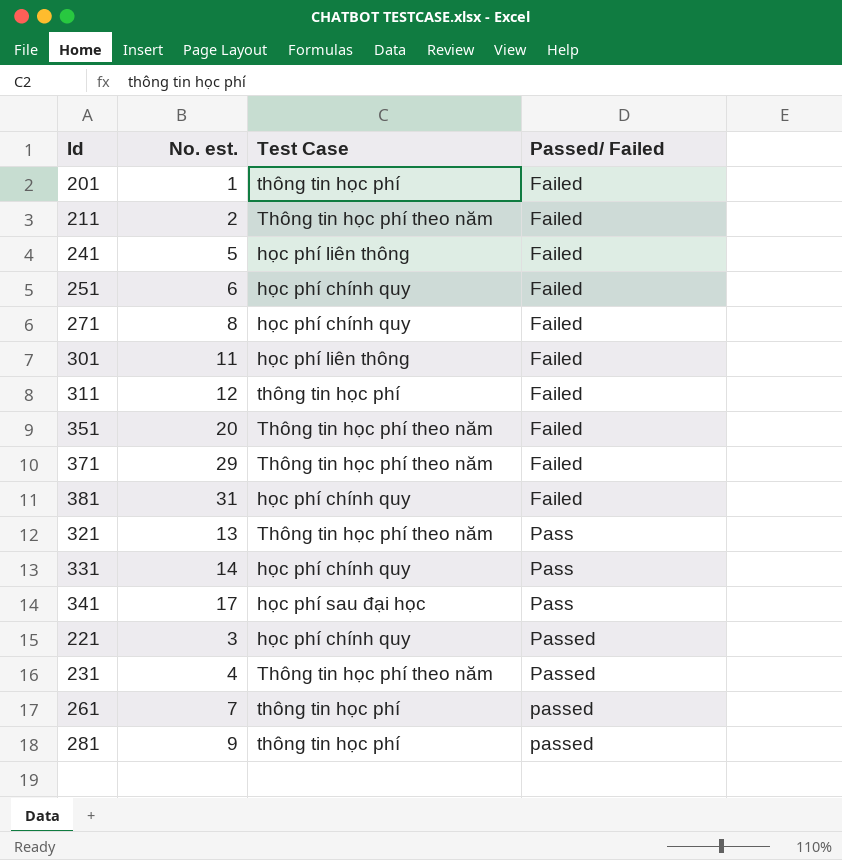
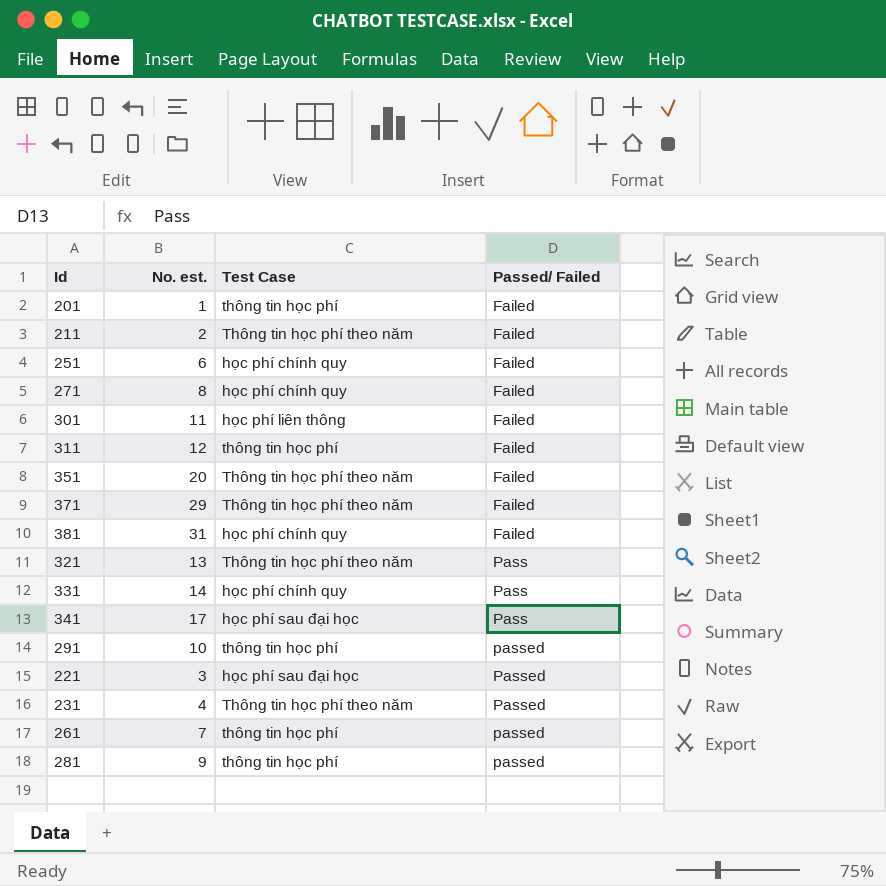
row 241: 5 | học phí liên thông | Failed -> none
row 291: none -> 10 | thông tin học phí | passed
221 | Test Case: học phí chính quy -> học phí sau đại học

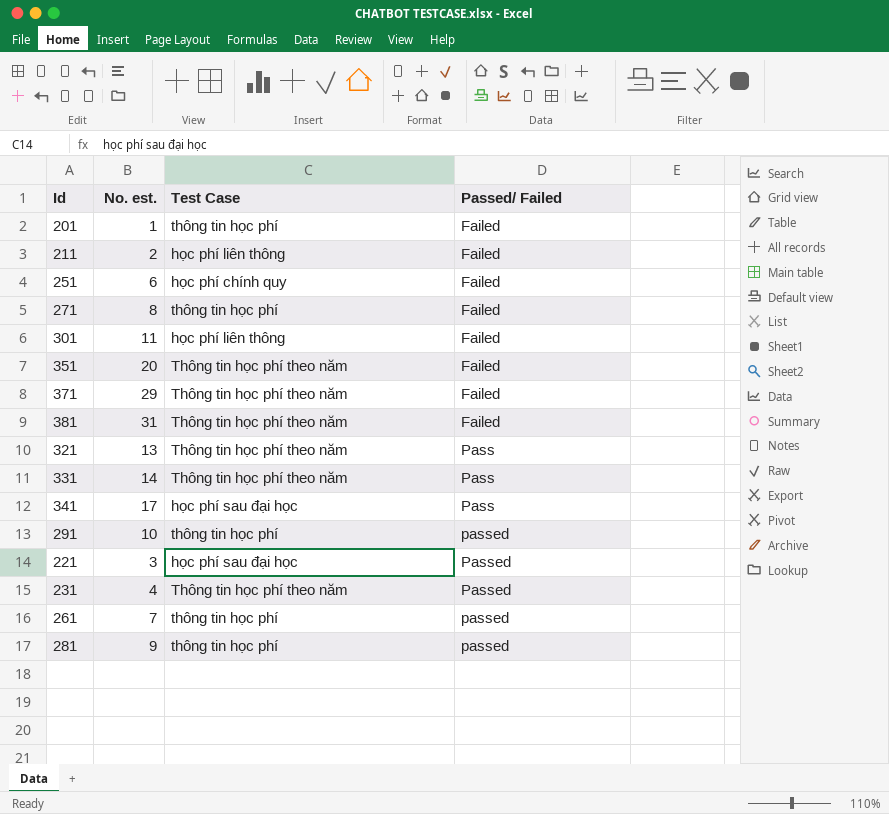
row 311: 12 | thông tin học phí | Failed -> none
211 | Test Case: Thông tin học phí theo năm -> học phí liên thông
271 | Test Case: học phí chính quy -> thông tin học phí
381 | Test Case: học phí chính quy -> Thông tin học phí theo năm
331 | Test Case: học phí chính quy -> Thông tin học phí theo năm

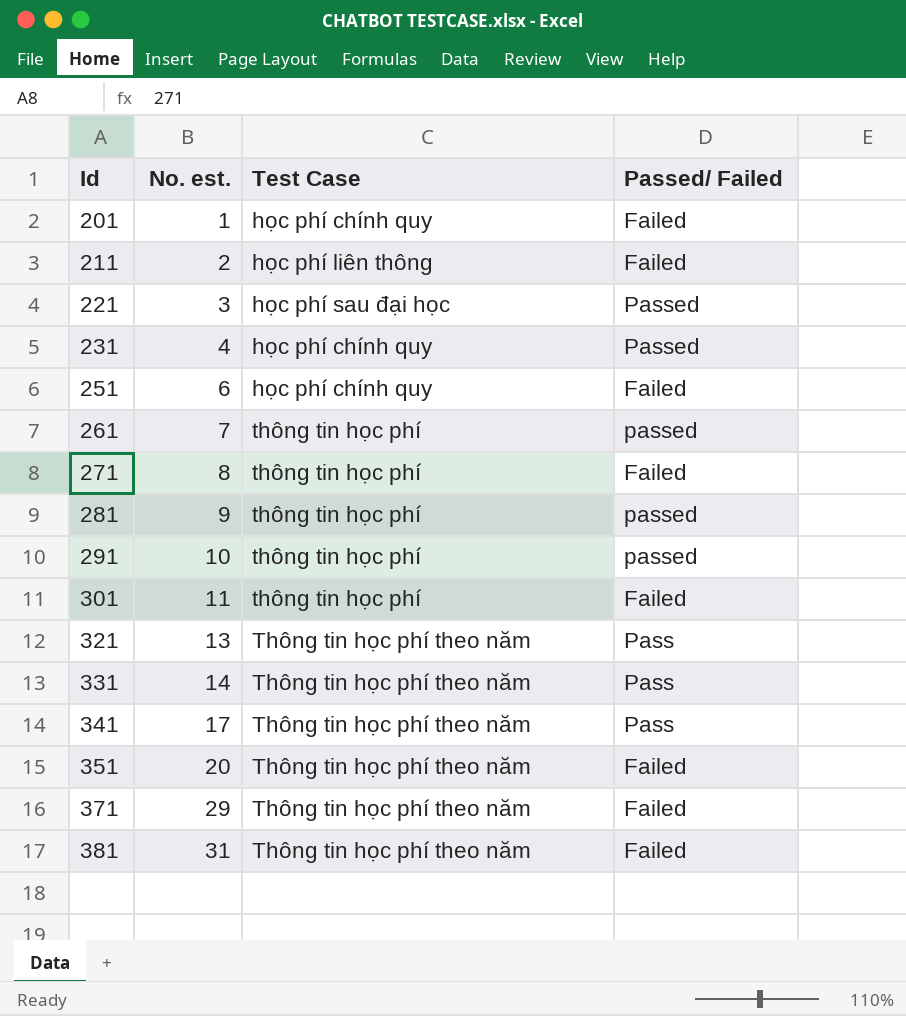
row order: Passed/ Failed ascending -> Id ascending
201 | Test Case: thông tin học phí -> học phí chính quy
231 | Test Case: Thông tin học phí theo năm -> học phí chính quy
301 | Test Case: học phí liên thông -> thông tin học phí
341 | Test Case: học phí sau đại học -> Thông tin học phí theo năm

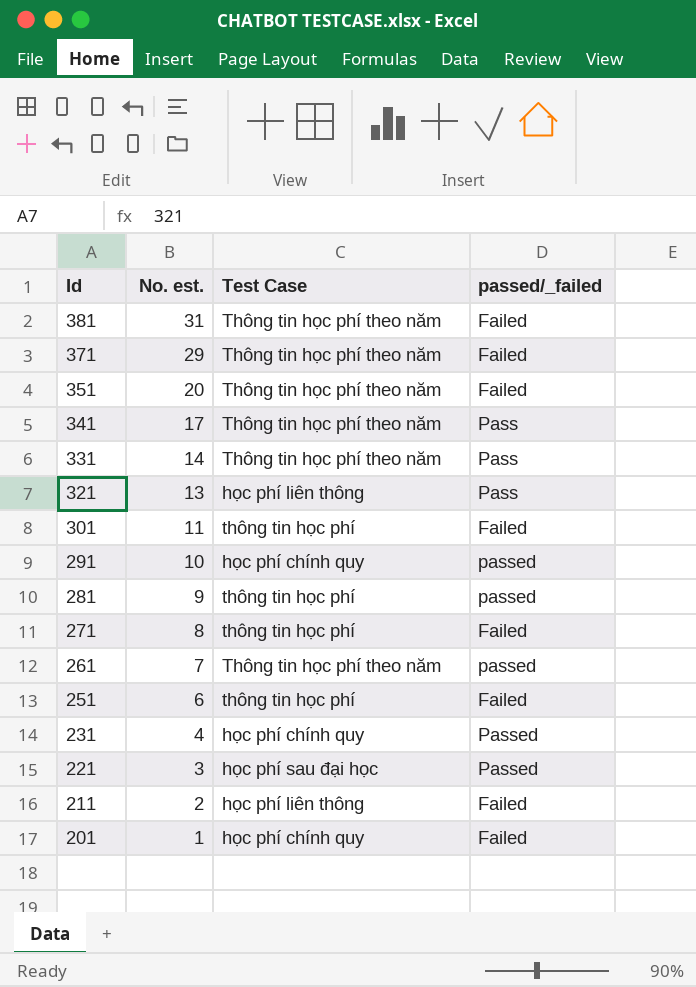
row order: Id ascending -> Id descending
column name: Passed/ Failed -> passed/_failed
321 | Test Case: Thông tin học phí theo năm -> học phí liên thông
291 | Test Case: thông tin học phí -> học phí chính quy
261 | Test Case: thông tin học phí -> Thông tin học phí theo năm
251 | Test Case: học phí chính quy -> thông tin học phí

